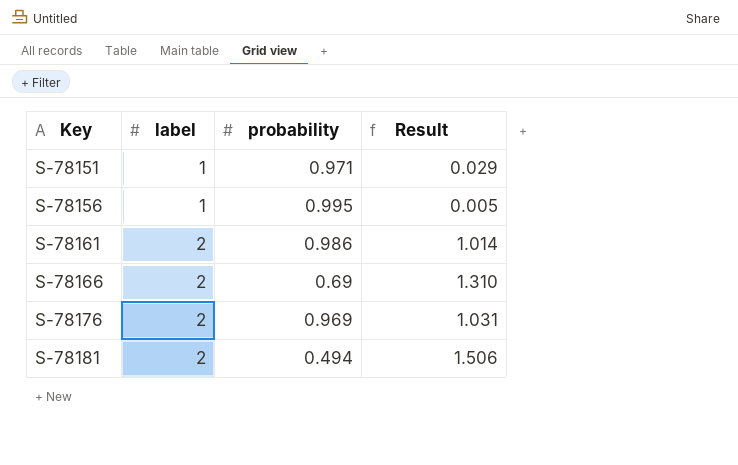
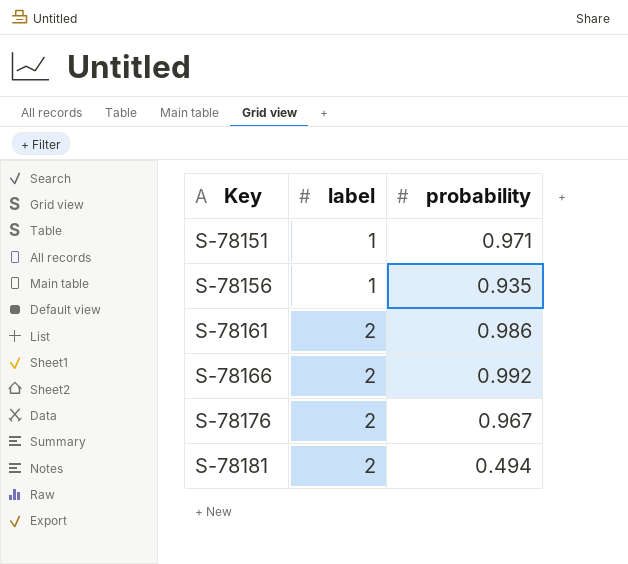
column Result | formula: [label] - [probability] -> none
S-78156 | probability: 0.995 -> 0.935
S-78166 | probability: 0.69 -> 0.992
S-78176 | probability: 0.969 -> 0.967

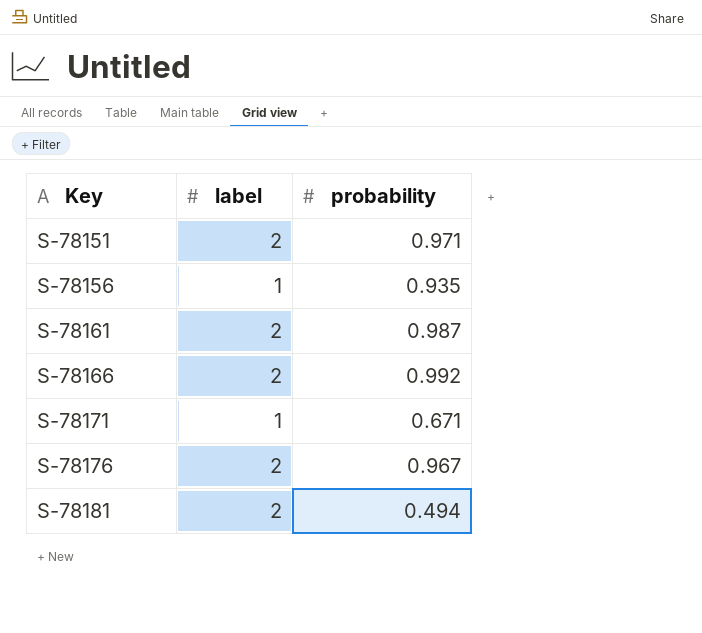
S-78151 | label: 1 -> 2
S-78161 | probability: 0.986 -> 0.987
row S-78171: none -> 1 | 0.671

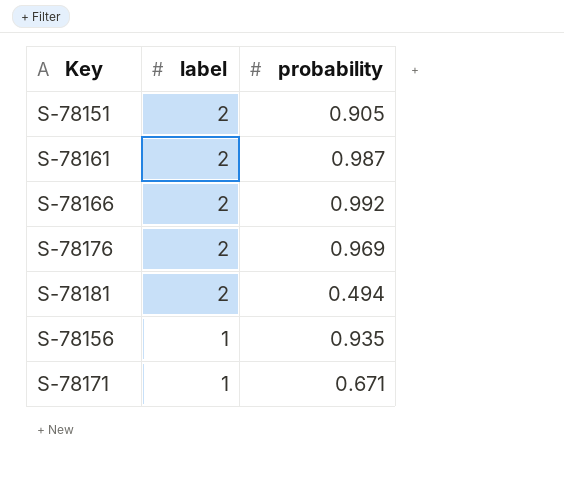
row order: Key ascending -> label descending
S-78151 | probability: 0.971 -> 0.905
S-78176 | probability: 0.967 -> 0.969

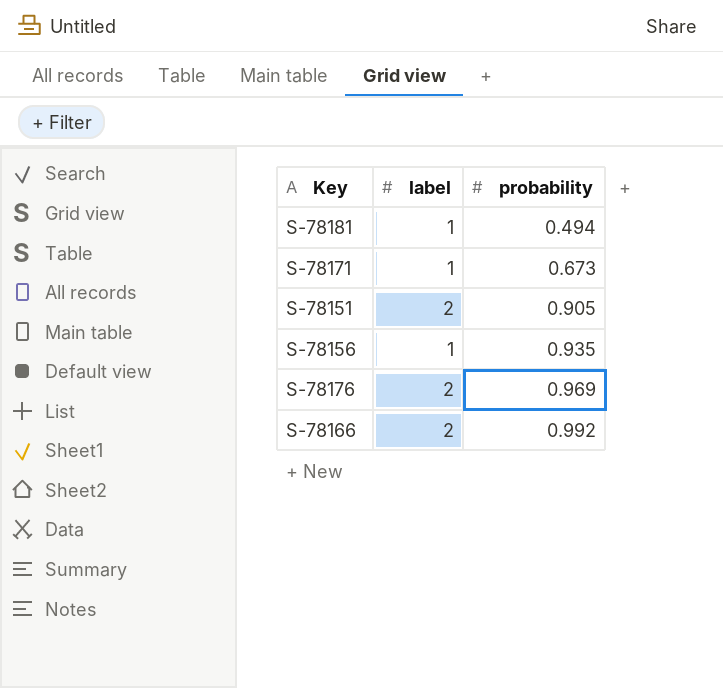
row order: label descending -> probability ascending
row S-78161: 2 | 0.987 -> none
S-78181 | label: 2 -> 1
S-78171 | probability: 0.671 -> 0.673

